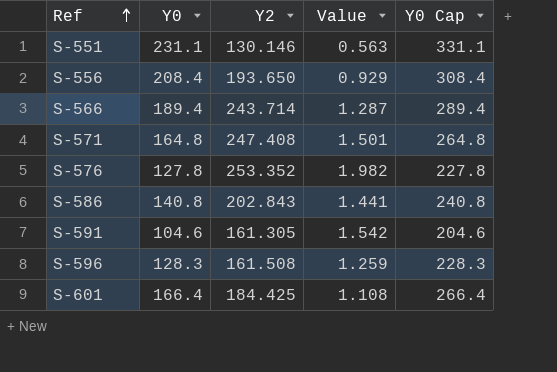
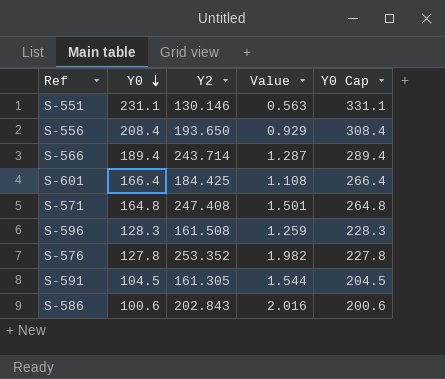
row order: Ref ascending -> Y0 descending
S-591 | Y0: 104.6 -> 104.5
S-591 | Value: 1.542 -> 1.544
S-591 | Y0 Cap: 204.6 -> 204.5
S-586 | Y0: 140.8 -> 100.6
S-586 | Value: 1.441 -> 2.016
S-586 | Y0 Cap: 240.8 -> 200.6

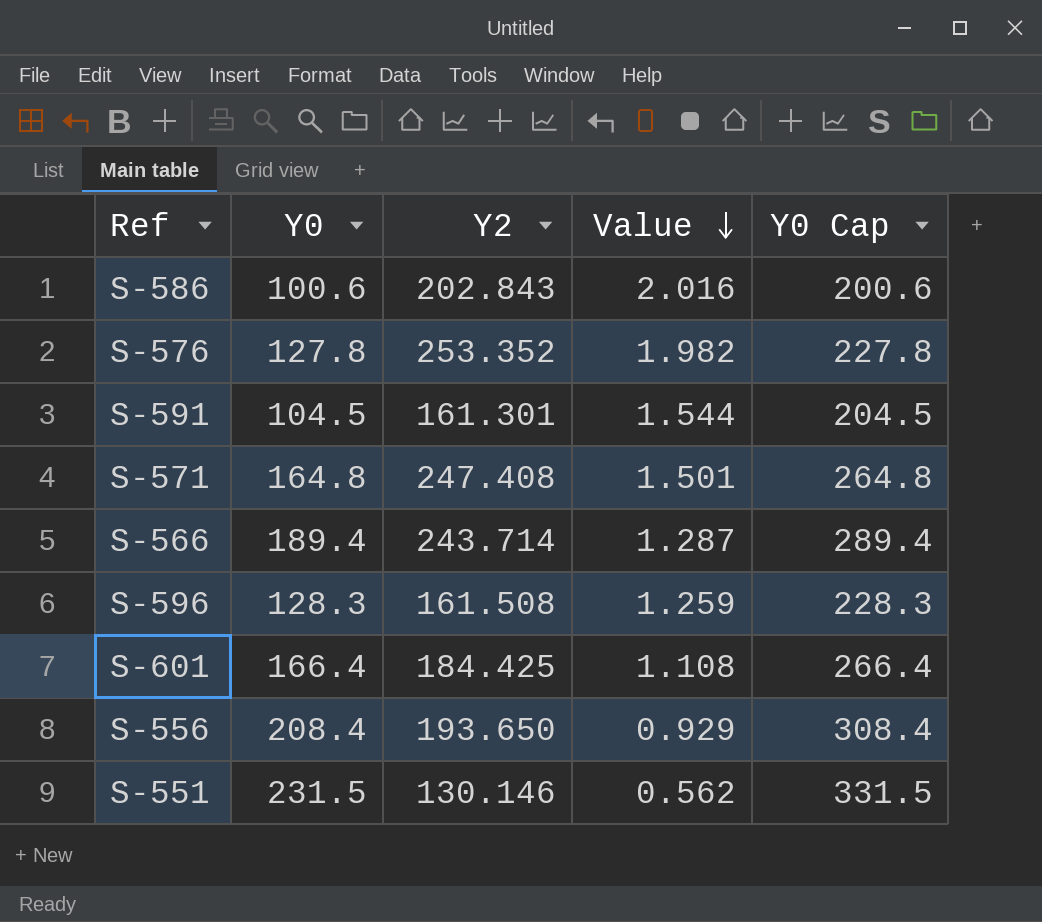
row order: Y0 descending -> Value descending
S-591 | Y2: 161.305 -> 161.301
S-551 | Y0: 231.1 -> 231.5
S-551 | Value: 0.563 -> 0.562
S-551 | Y0 Cap: 331.1 -> 331.5

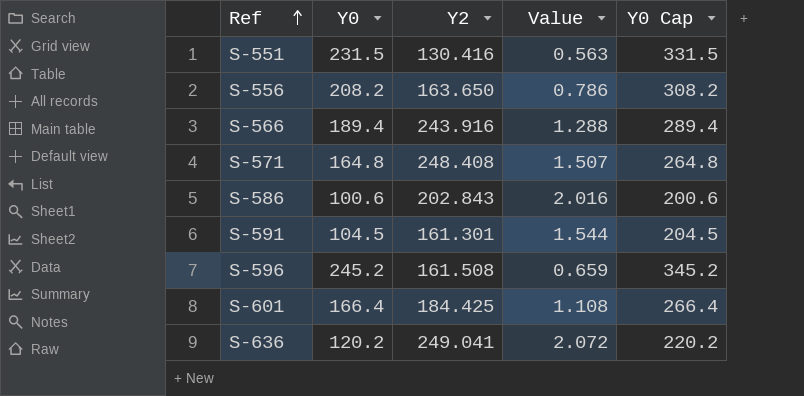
row order: Value descending -> Ref ascending
row S-576: 127.8 | 253.352 | 1.982 | 227.8 -> none
S-551 | Y2: 130.146 -> 130.416
S-551 | Value: 0.562 -> 0.563
S-556 | Y0: 208.4 -> 208.2
S-556 | Y2: 193.650 -> 163.650
S-556 | Value: 0.929 -> 0.786
S-556 | Y0 Cap: 308.4 -> 308.2
S-566 | Y2: 243.714 -> 243.916
S-566 | Value: 1.287 -> 1.288
S-571 | Y2: 247.408 -> 248.408
S-571 | Value: 1.501 -> 1.507
S-596 | Y0: 128.3 -> 245.2
S-596 | Value: 1.259 -> 0.659
S-596 | Y0 Cap: 228.3 -> 345.2
row S-636: none -> 120.2 | 249.041 | 2.072 | 220.2

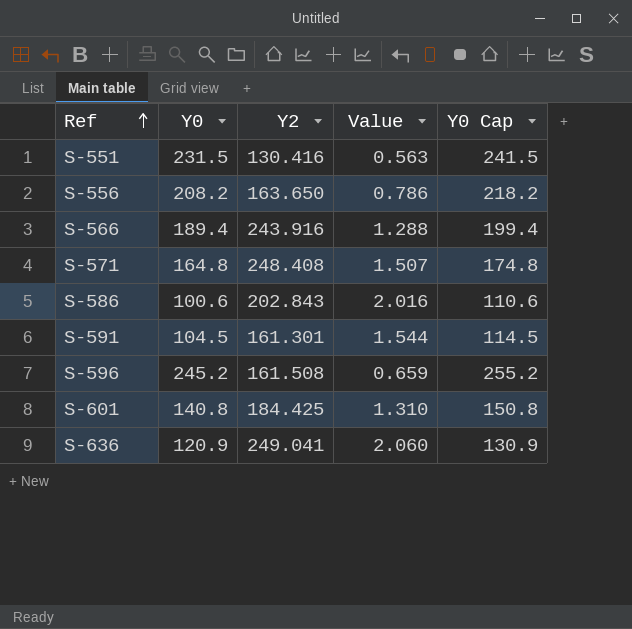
column Y0 Cap | formula: [Y0] + 100 -> [Y0] + 10
S-601 | Y0: 166.4 -> 140.8
S-601 | Value: 1.108 -> 1.310
S-636 | Y0: 120.2 -> 120.9
S-636 | Value: 2.072 -> 2.060

